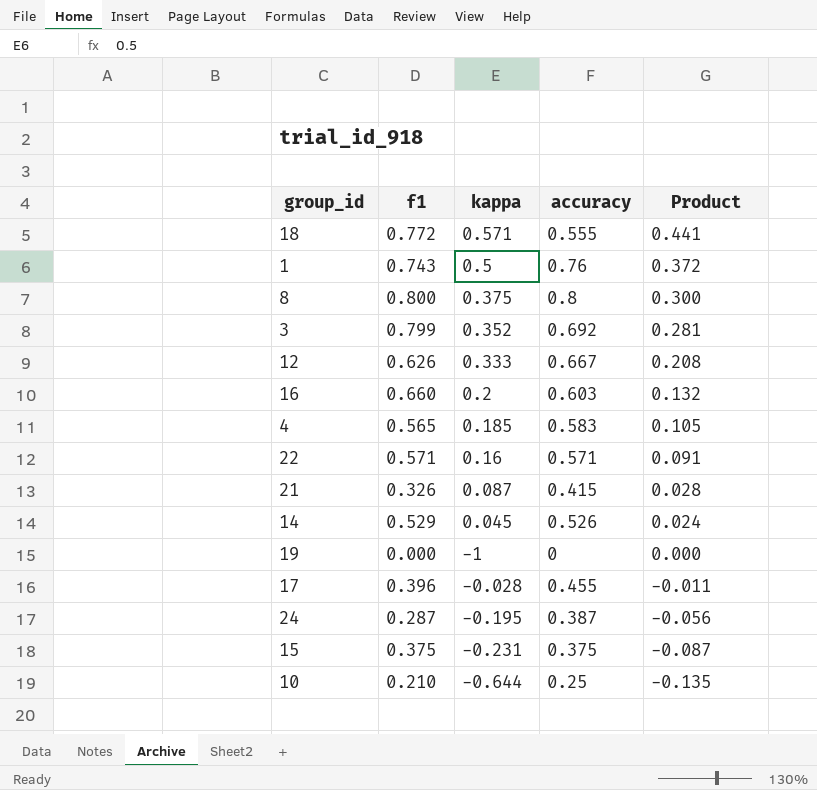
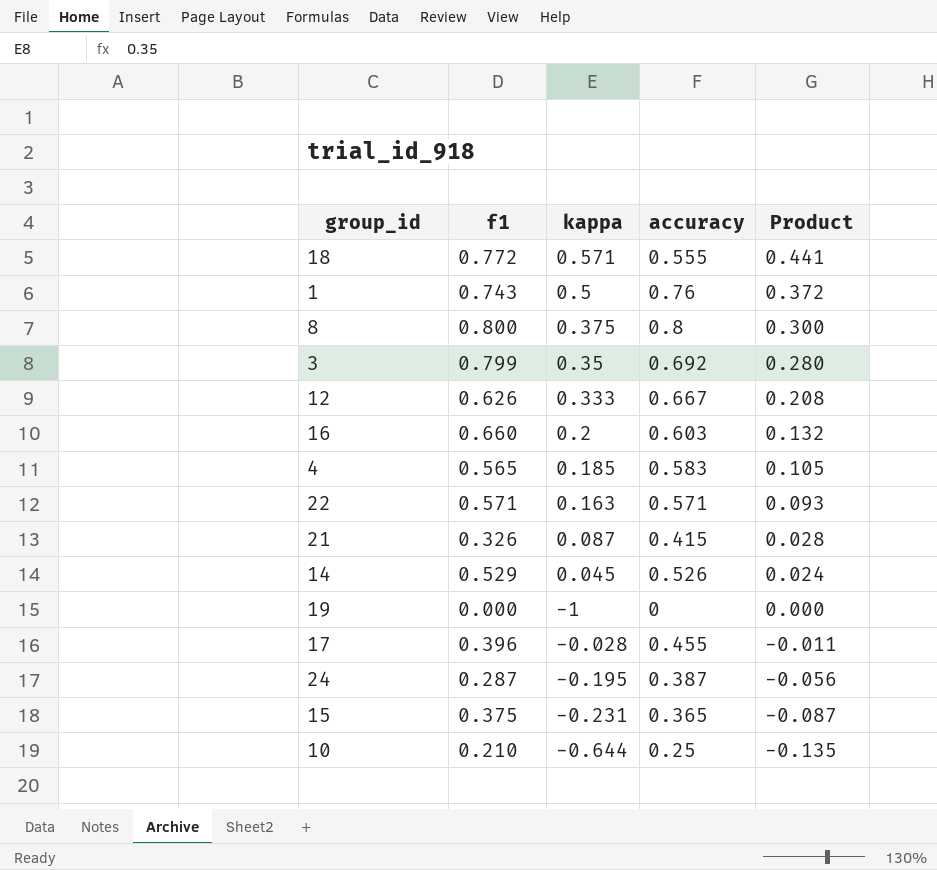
3 | kappa: 0.352 -> 0.35
3 | Product: 0.281 -> 0.280
22 | kappa: 0.16 -> 0.163
22 | Product: 0.091 -> 0.093
15 | accuracy: 0.375 -> 0.365

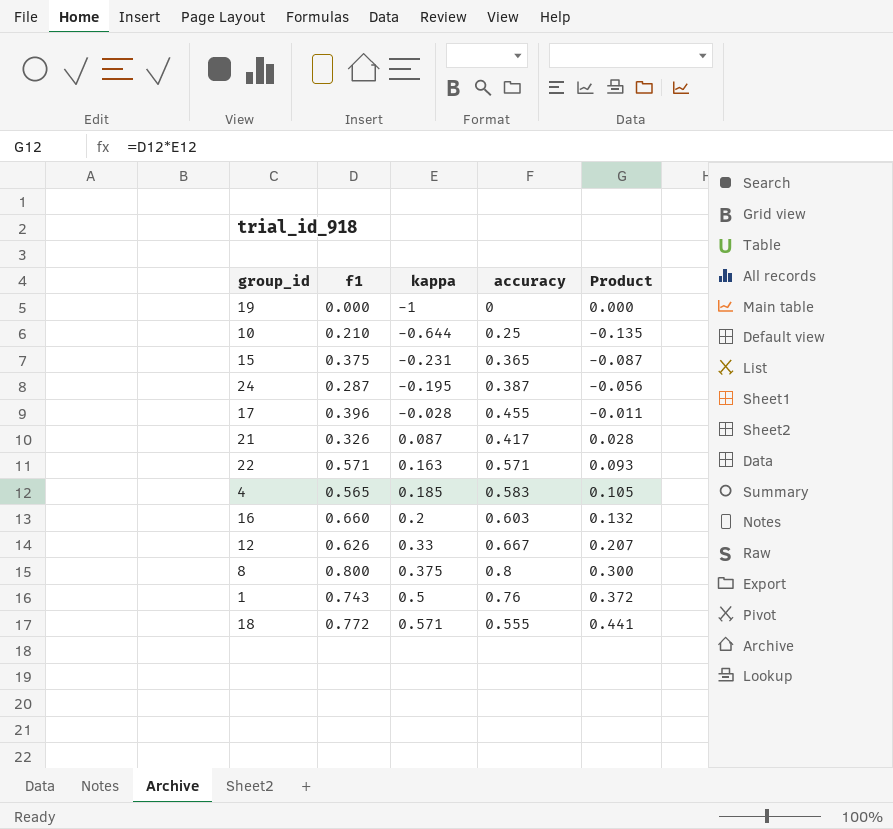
row order: Product descending -> kappa ascending
row 3: 0.799 | 0.35 | 0.692 | 0.280 -> none
row 14: 0.529 | 0.045 | 0.526 | 0.024 -> none
21 | accuracy: 0.415 -> 0.417
12 | kappa: 0.333 -> 0.33
12 | Product: 0.208 -> 0.207

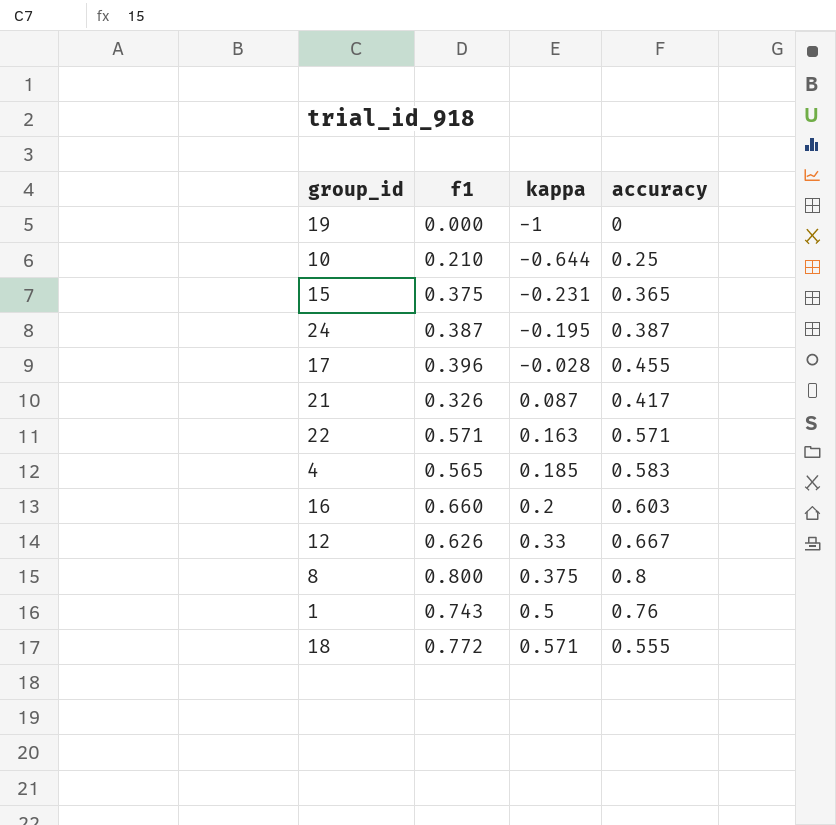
column Product | formula: [f1] * [kappa] -> none
24 | f1: 0.287 -> 0.387

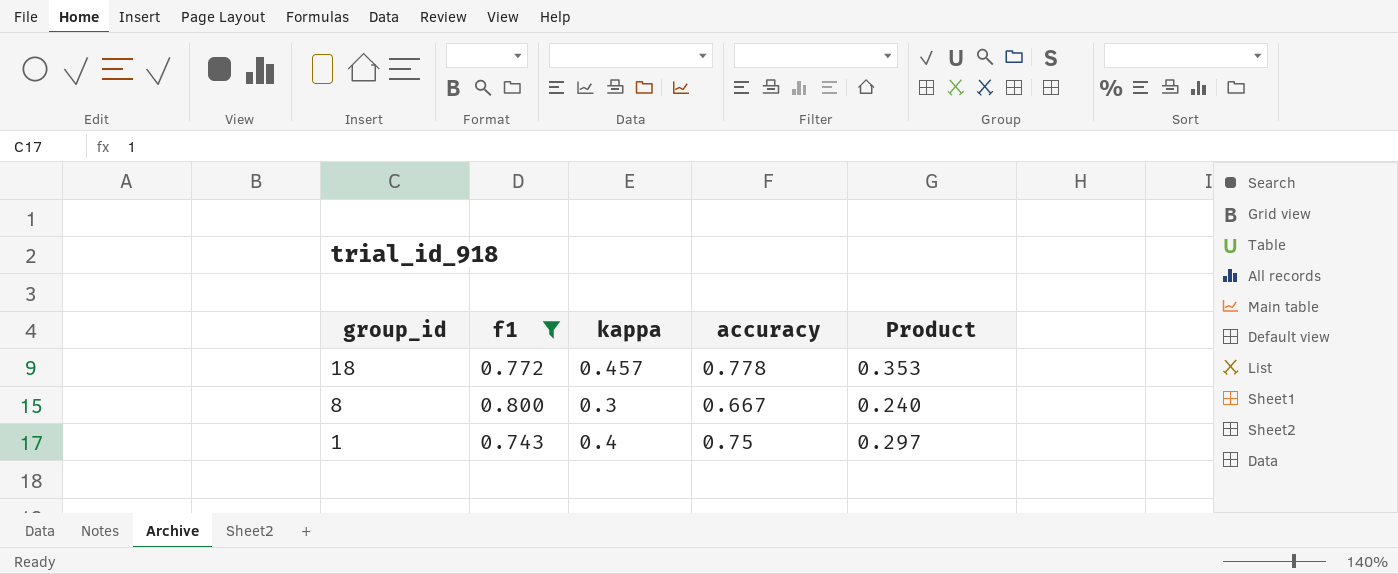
filter: none -> f1 >= 0.743
row order: kappa ascending -> group_id descending
column Product | formula: none -> [f1] * [kappa]
18 | kappa: 0.571 -> 0.457
18 | accuracy: 0.555 -> 0.778
8 | kappa: 0.375 -> 0.3
8 | accuracy: 0.8 -> 0.667
1 | kappa: 0.5 -> 0.4
1 | accuracy: 0.76 -> 0.75

